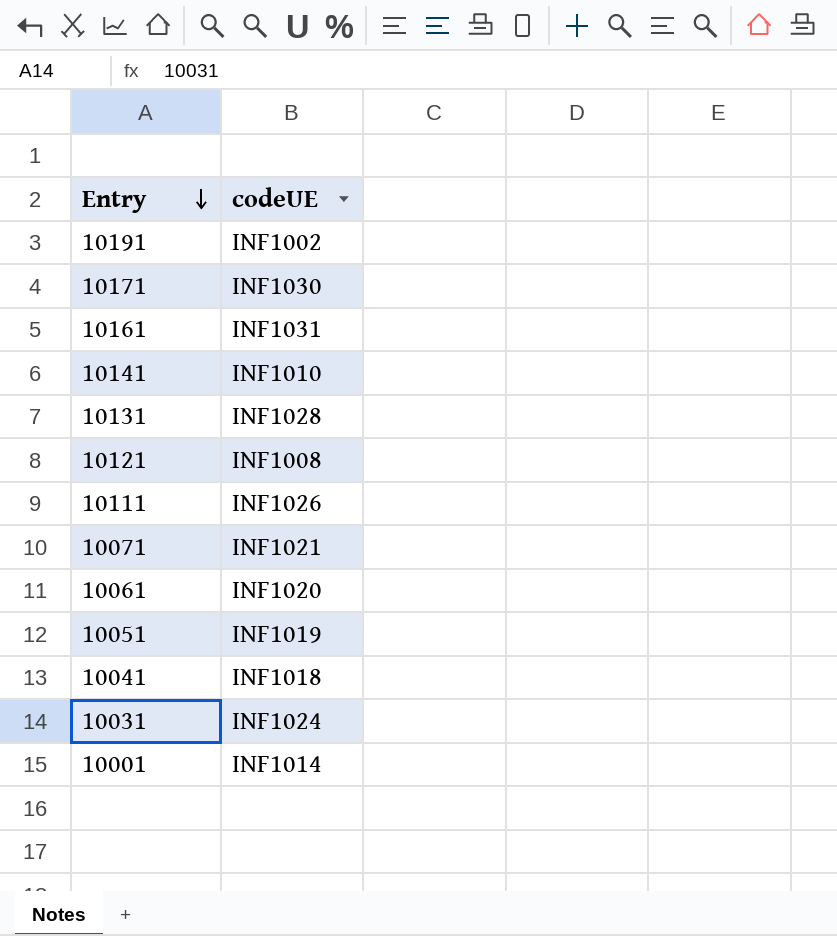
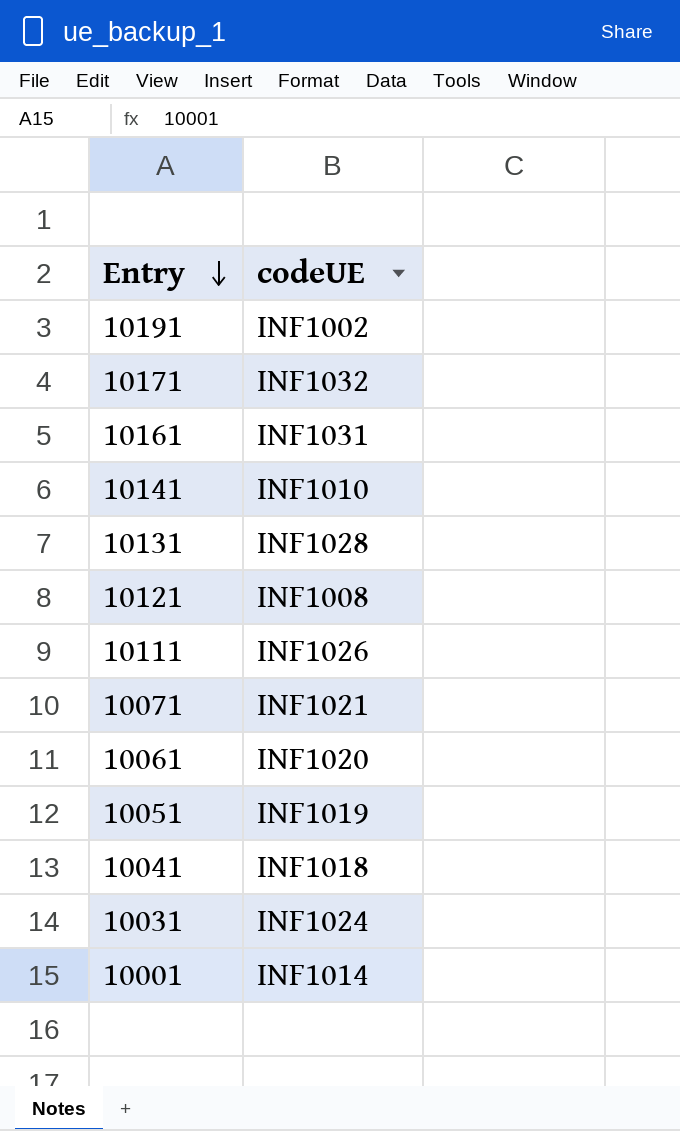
10171 | codeUE: INF1030 -> INF1032

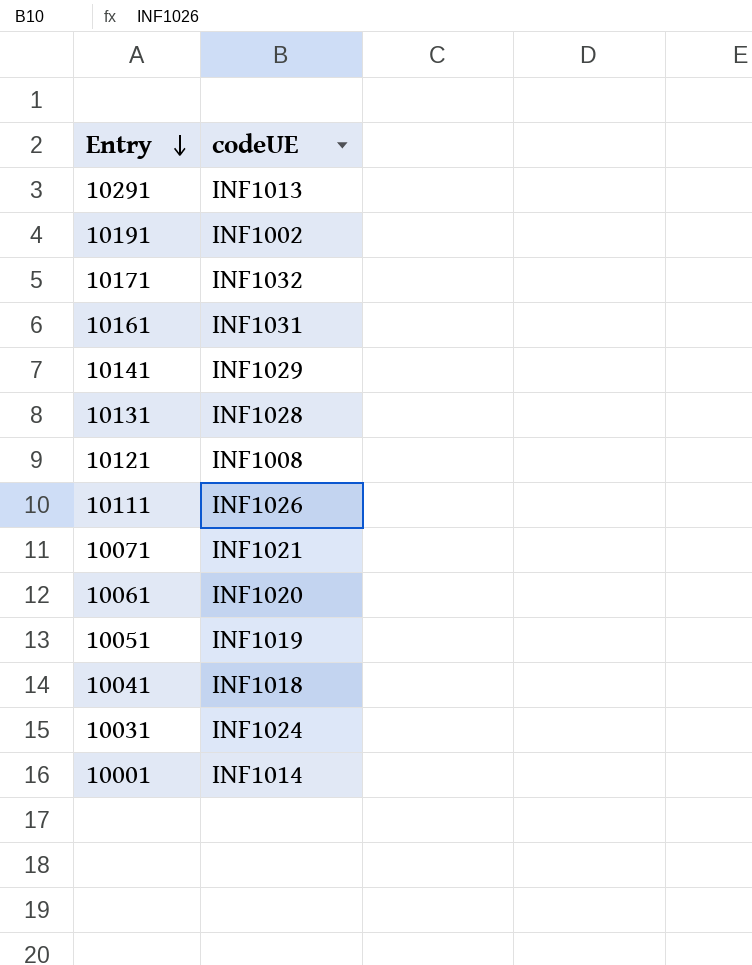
row 10291: none -> INF1013
10141 | codeUE: INF1010 -> INF1029

